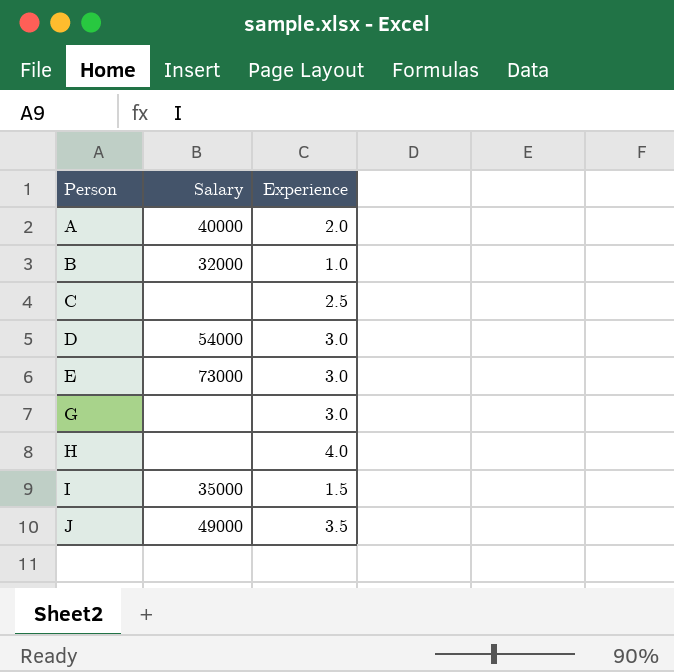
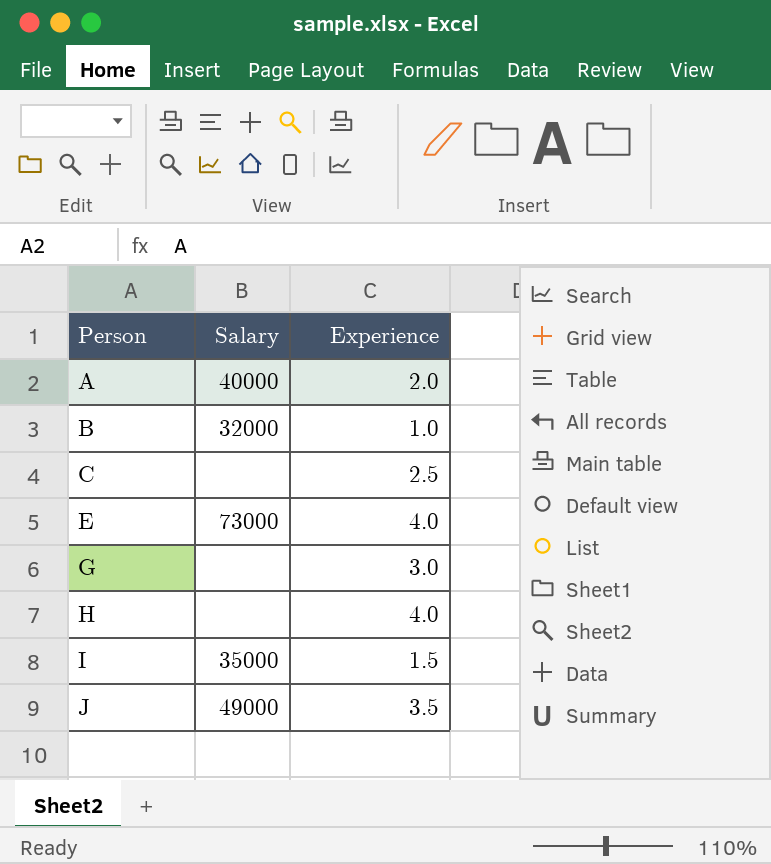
row D: 54000 | 3.0 -> none
E | Experience: 3.0 -> 4.0

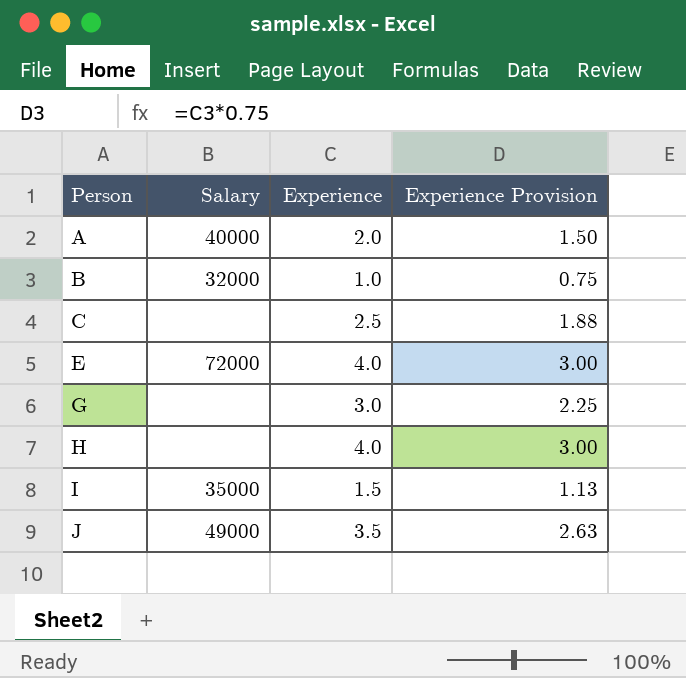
column Experience Provision | formula: none -> [Experience] * 0.75
E | Salary: 73000 -> 72000

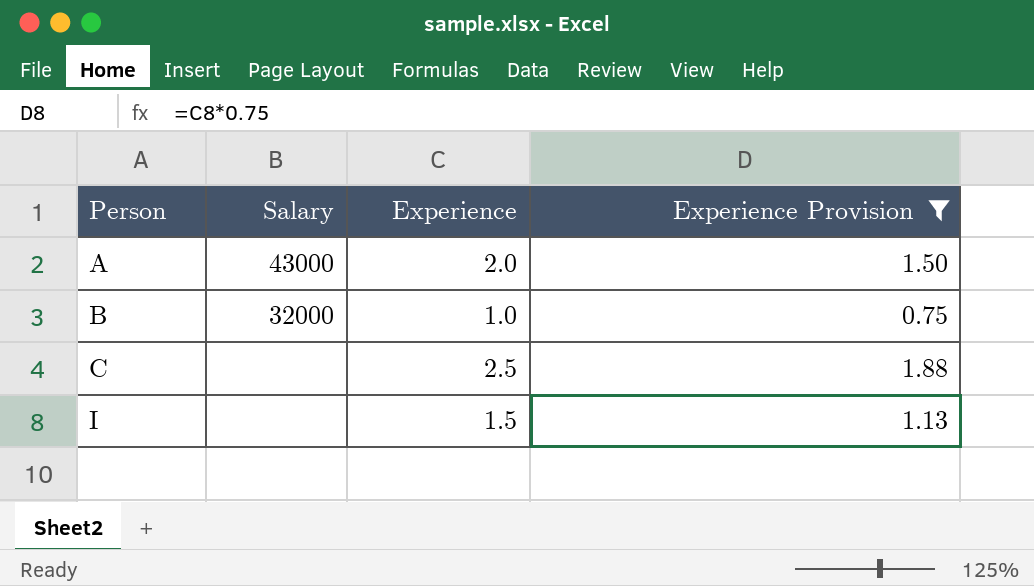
filter: none -> Experience Provision <= 1.88
A | Salary: 40000 -> 43000
I | Salary: 35000 -> none

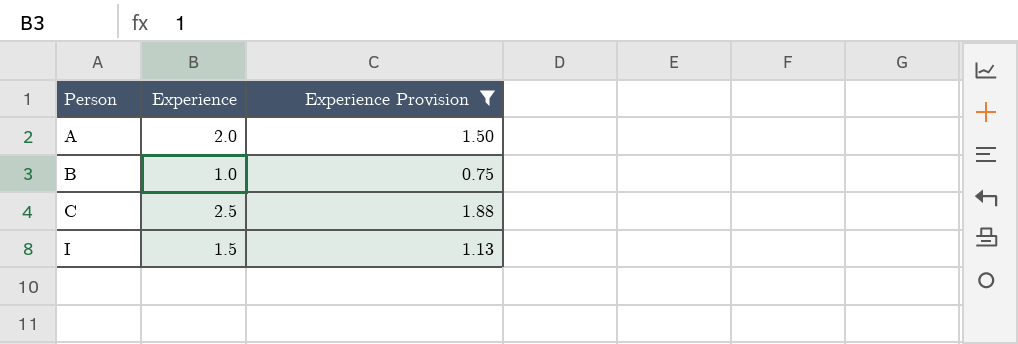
column Salary | position: 2 -> none

